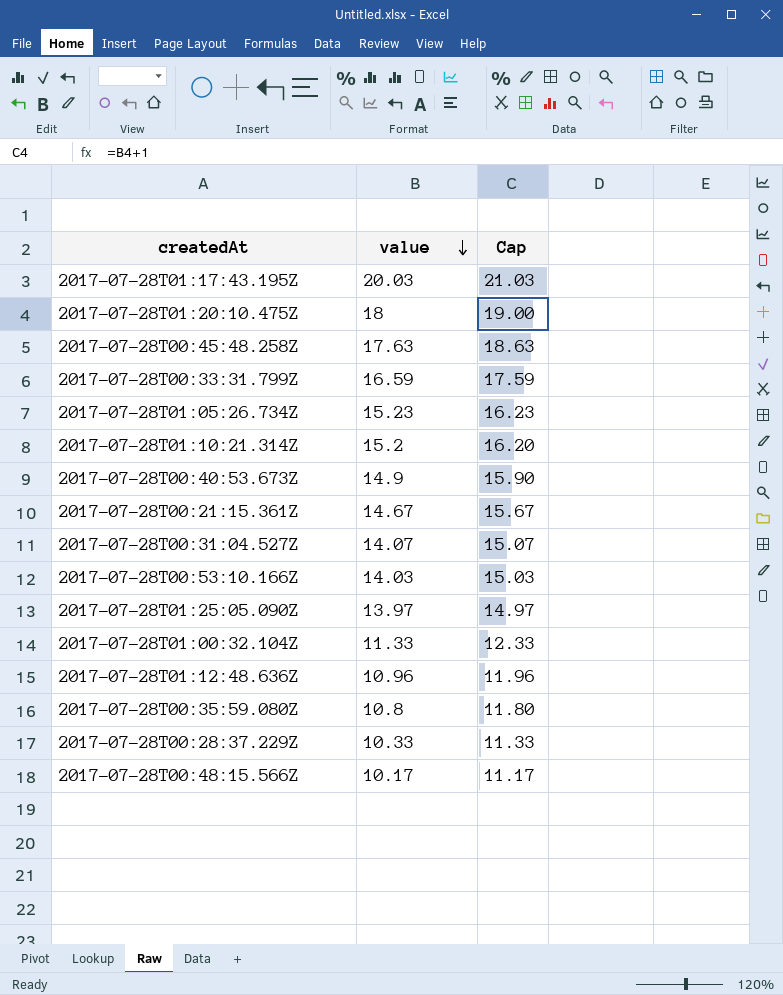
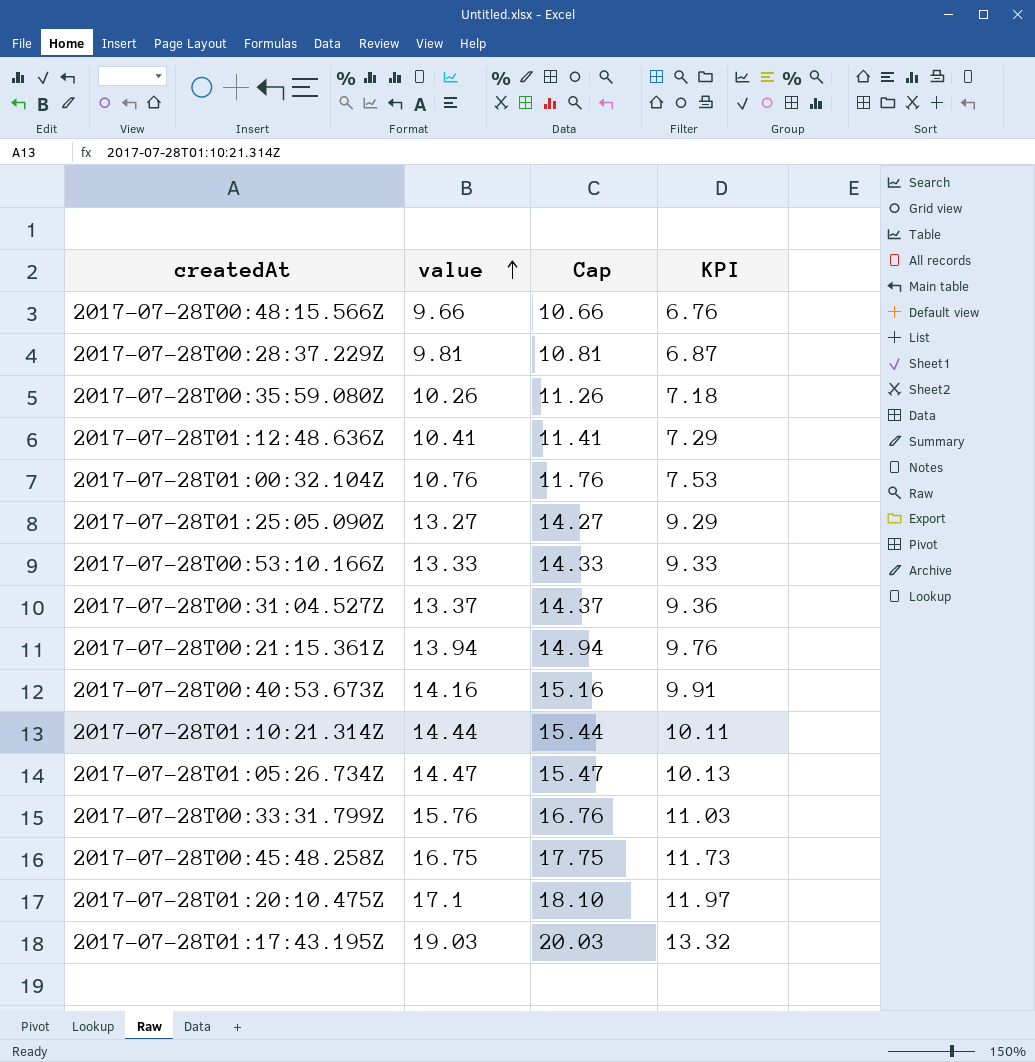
row order: value descending -> value ascending
column KPI | formula: none -> [value] * 0.7
2017-07-28T00:48:15.566Z | value: 10.17 -> 9.66
2017-07-28T00:48:15.566Z | Cap: 11.17 -> 10.66
2017-07-28T00:28:37.229Z | value: 10.33 -> 9.81
2017-07-28T00:28:37.229Z | Cap: 11.33 -> 10.81
2017-07-28T00:35:59.080Z | value: 10.8 -> 10.26
2017-07-28T00:35:59.080Z | Cap: 11.80 -> 11.26
2017-07-28T01:12:48.636Z | value: 10.96 -> 10.41
2017-07-28T01:12:48.636Z | Cap: 11.96 -> 11.41
2017-07-28T01:00:32.104Z | value: 11.33 -> 10.76
2017-07-28T01:00:32.104Z | Cap: 12.33 -> 11.76
2017-07-28T01:25:05.090Z | value: 13.97 -> 13.27
2017-07-28T01:25:05.090Z | Cap: 14.97 -> 14.27
2017-07-28T00:53:10.166Z | value: 14.03 -> 13.33
2017-07-28T00:53:10.166Z | Cap: 15.03 -> 14.33
2017-07-28T00:31:04.527Z | value: 14.07 -> 13.37
2017-07-28T00:31:04.527Z | Cap: 15.07 -> 14.37
2017-07-28T00:21:15.361Z | value: 14.67 -> 13.94
2017-07-28T00:21:15.361Z | Cap: 15.67 -> 14.94
2017-07-28T00:40:53.673Z | value: 14.9 -> 14.16
2017-07-28T00:40:53.673Z | Cap: 15.90 -> 15.16
2017-07-28T01:10:21.314Z | value: 15.2 -> 14.44
2017-07-28T01:10:21.314Z | Cap: 16.20 -> 15.44
2017-07-28T01:05:26.734Z | value: 15.23 -> 14.47
2017-07-28T01:05:26.734Z | Cap: 16.23 -> 15.47
2017-07-28T00:33:31.799Z | value: 16.59 -> 15.76
2017-07-28T00:33:31.799Z | Cap: 17.59 -> 16.76
2017-07-28T00:45:48.258Z | value: 17.63 -> 16.75
2017-07-28T00:45:48.258Z | Cap: 18.63 -> 17.75
2017-07-28T01:20:10.475Z | value: 18 -> 17.1
2017-07-28T01:20:10.475Z | Cap: 19.00 -> 18.10
2017-07-28T01:17:43.195Z | value: 20.03 -> 19.03
2017-07-28T01:17:43.195Z | Cap: 21.03 -> 20.03

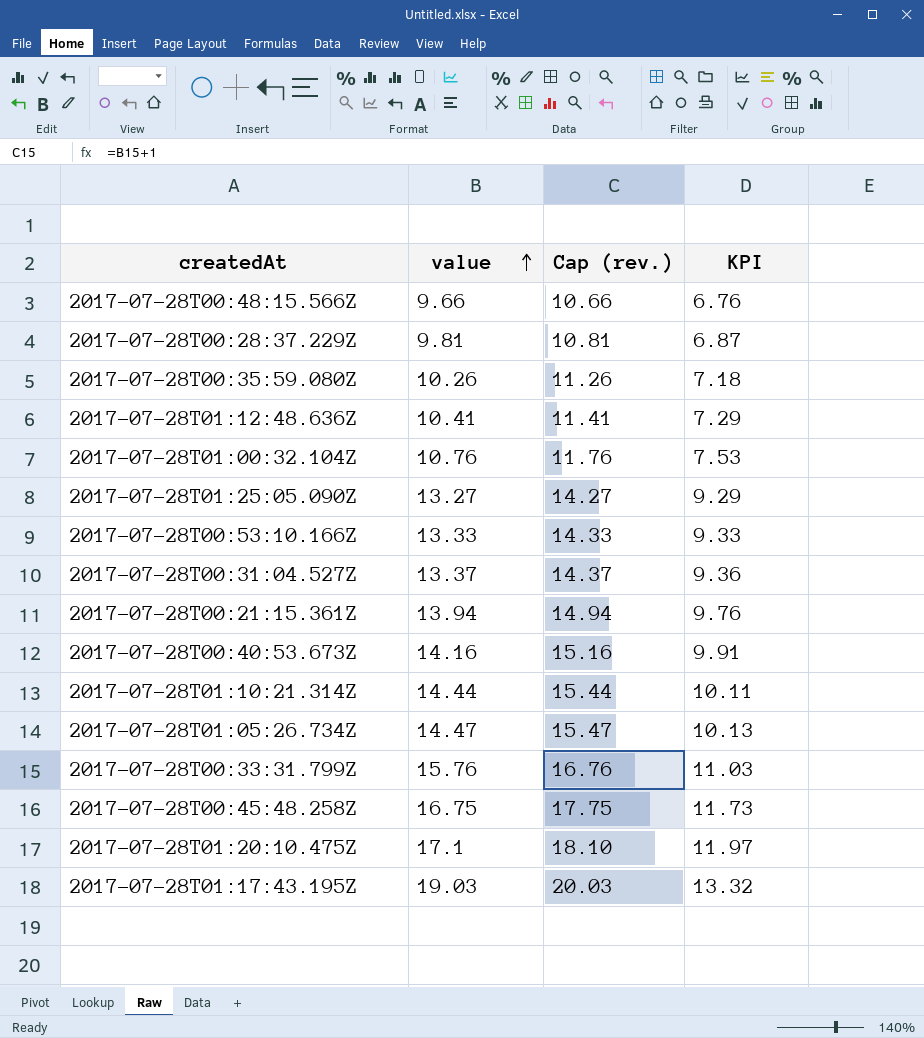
column name: Cap -> Cap (rev.)

